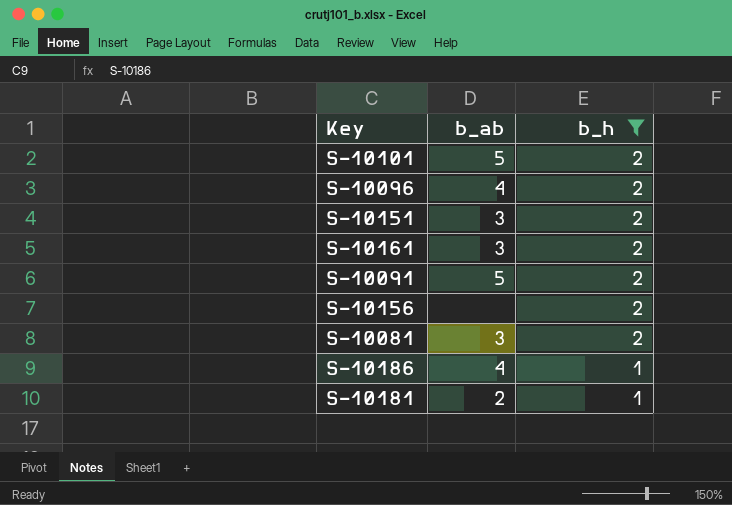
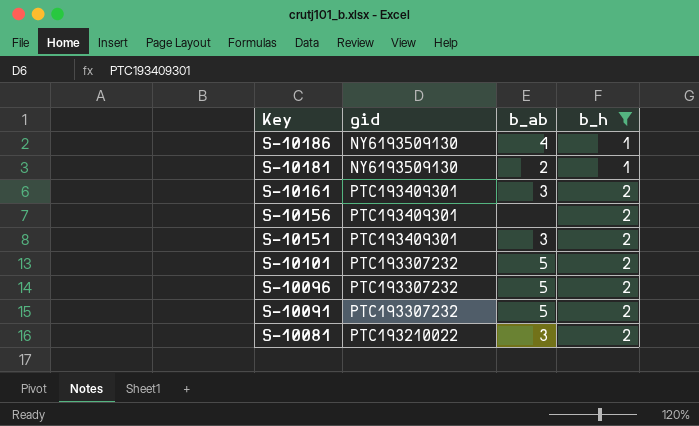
row order: b_h descending -> Key descending
column gid | position: none -> 2
S-10096 | b_ab: 4 -> 5

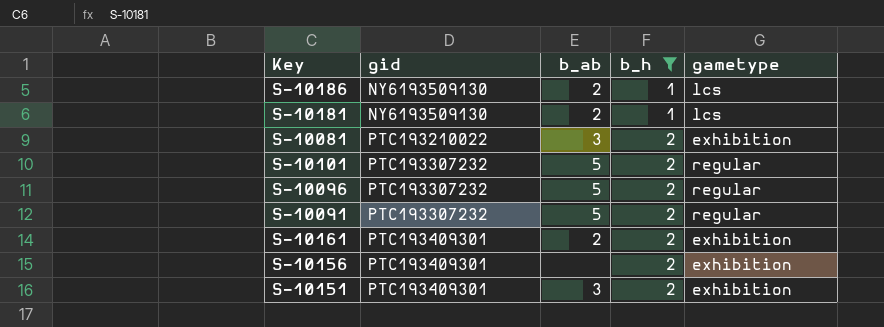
row order: Key descending -> gid ascending
column gametype | position: none -> 5
S-10186 | b_ab: 4 -> 2
S-10161 | b_ab: 3 -> 2

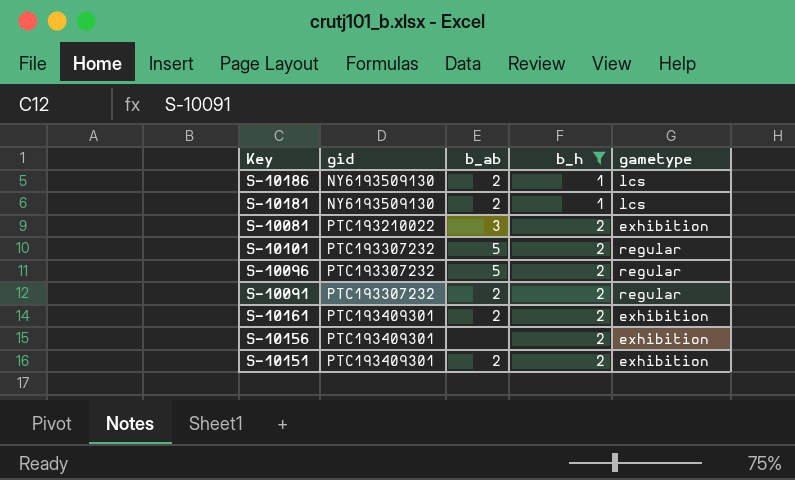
S-10091 | b_ab: 5 -> 2
S-10151 | b_ab: 3 -> 2

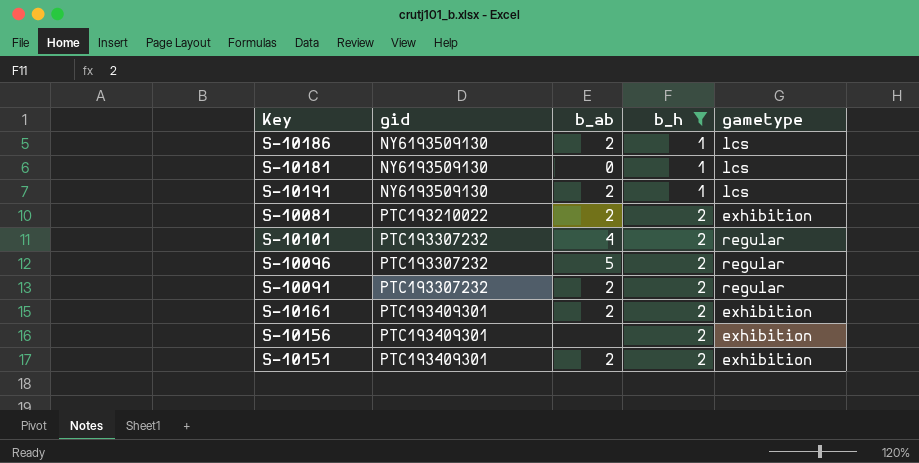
S-10181 | b_ab: 2 -> 0
row S-10191: none -> NY6193509130 | 2 | 1 | lcs
S-10081 | b_ab: 3 -> 2
S-10101 | b_ab: 5 -> 4

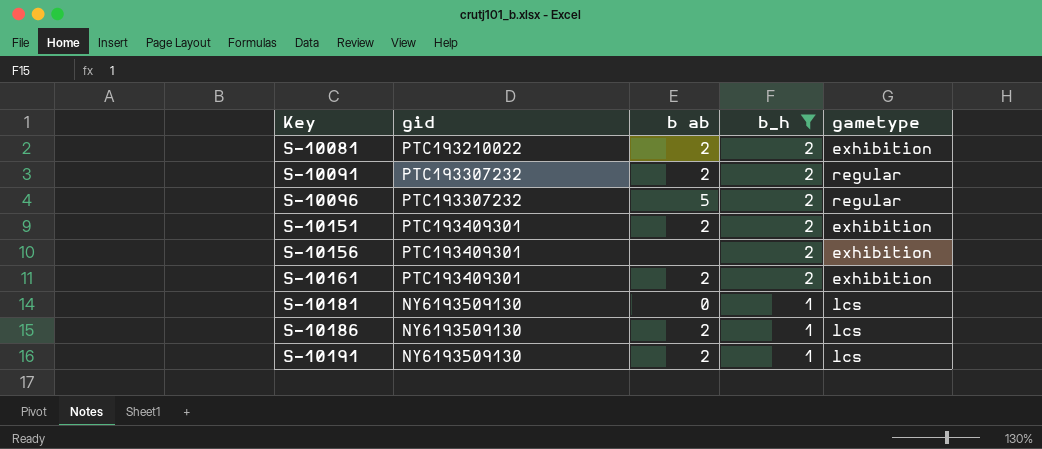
row order: gid ascending -> Key ascending
column name: b_ab -> b ab
row S-10101: PTC193307232 | 4 | 2 | regular -> none

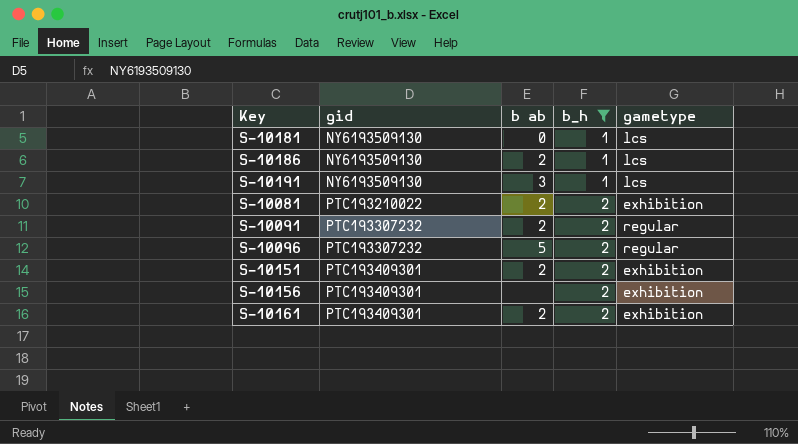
row order: Key ascending -> gid ascending
S-10191 | b ab: 2 -> 3

